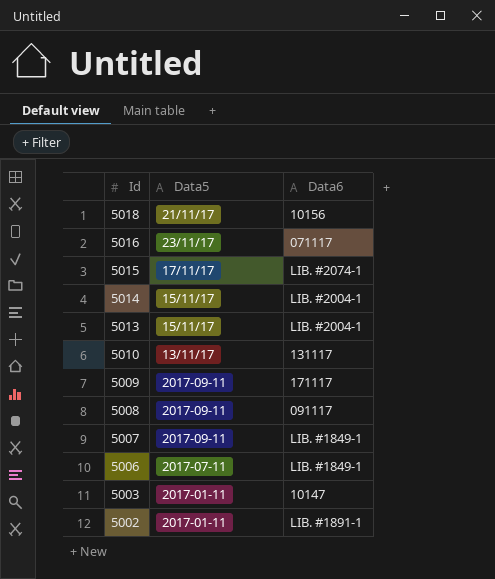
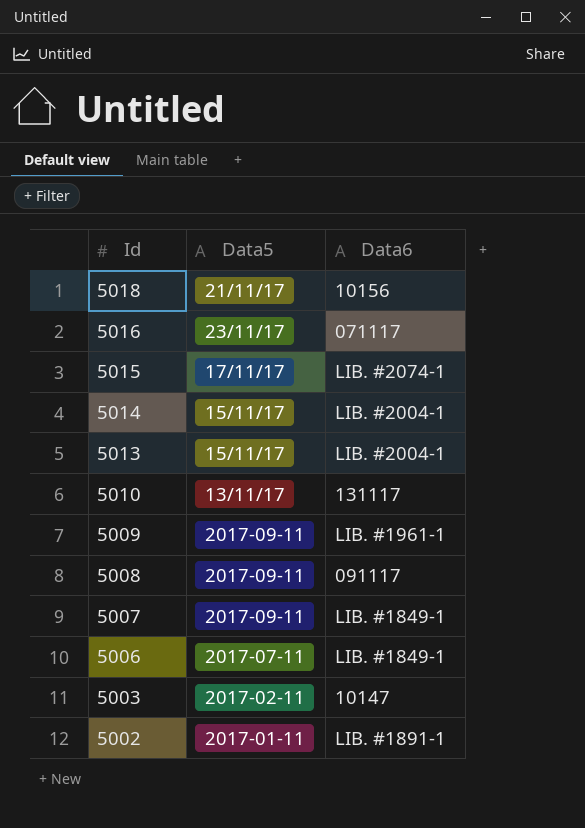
5009 | Data6: 171117 -> LIB. #1961-1
5003 | Data5: 2017-01-11 -> 2017-02-11

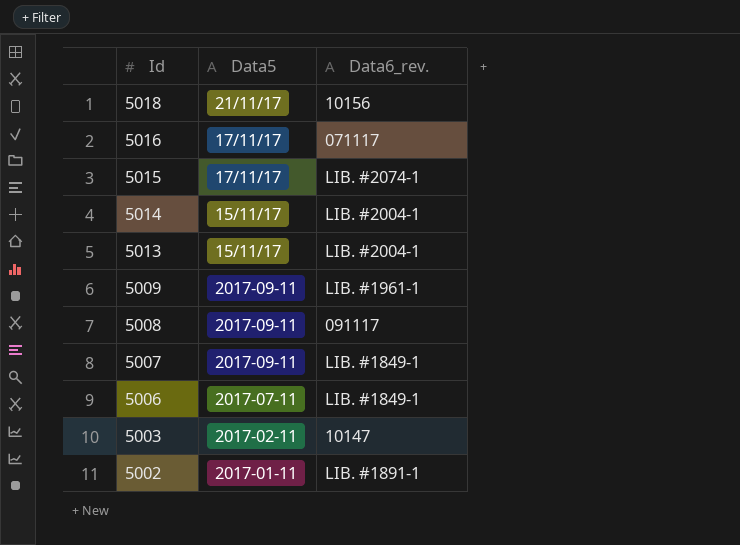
column name: Data6 -> Data6_rev.
row 5010: 13/11/17 | 131117 -> none
5016 | Data5: 23/11/17 -> 17/11/17

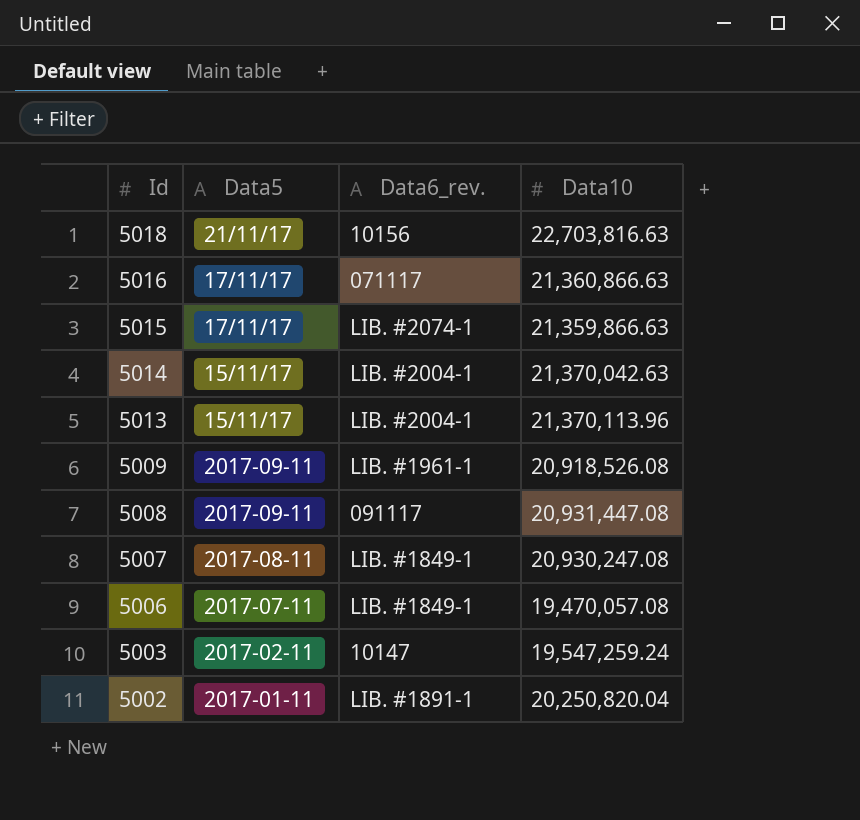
column Data10 | position: none -> 4
5007 | Data5: 2017-09-11 -> 2017-08-11

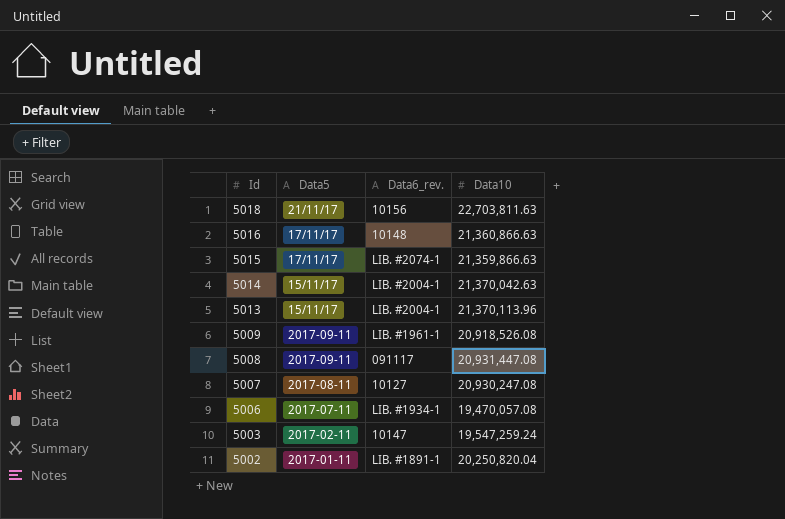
5018 | Data10: 22,703,816.63 -> 22,703,811.63
5016 | Data6_rev.: 071117 -> 10148
5007 | Data6_rev.: LIB. #1849-1 -> 10127
5006 | Data6_rev.: LIB. #1849-1 -> LIB. #1934-1

